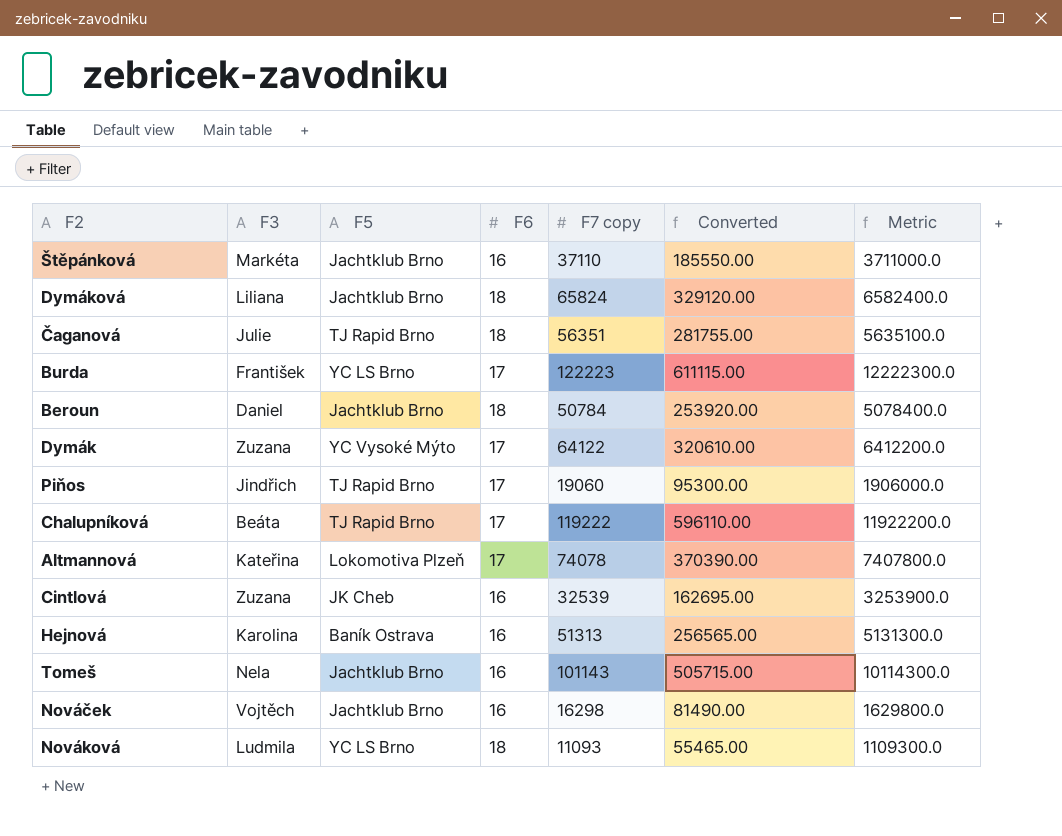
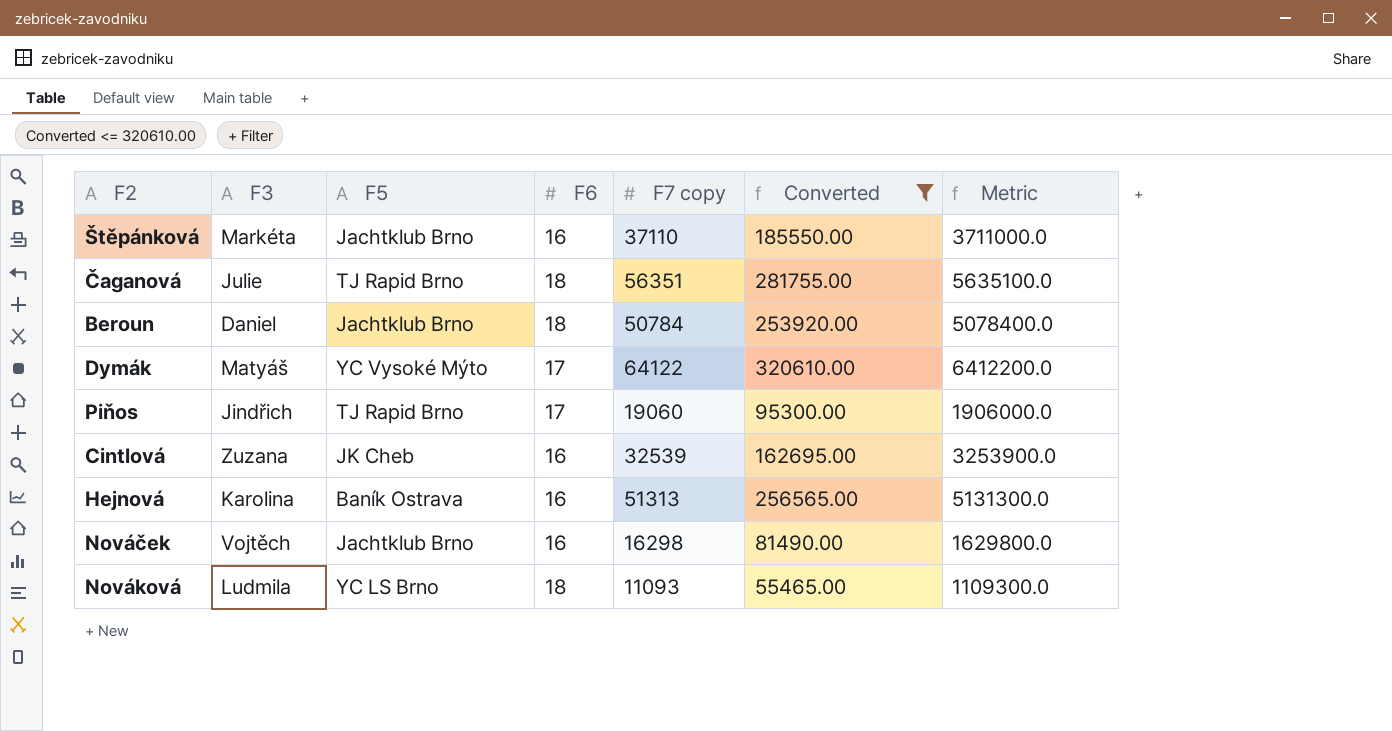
filter: none -> Converted <= 320610.00
Dymák | F3: Zuzana -> Matyáš

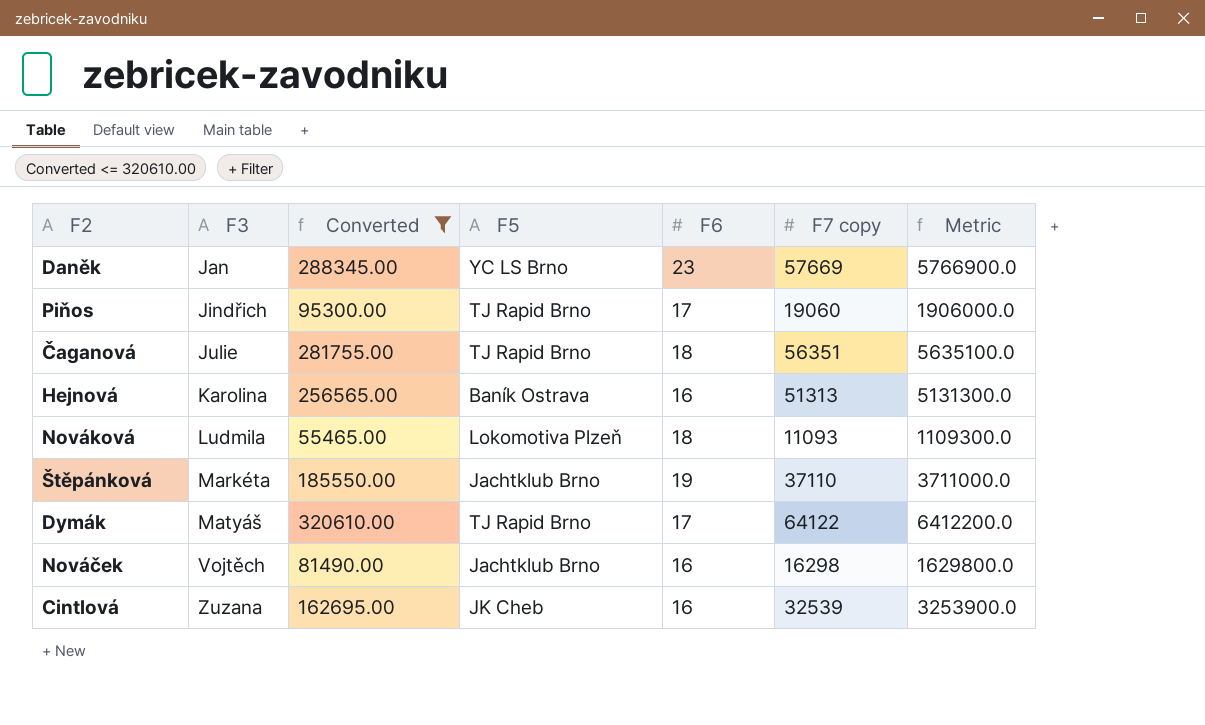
row order: none -> F3 ascending
column Converted | position: 6 -> 3
row Beroun: Daniel | Jachtklub Brno | 18 | 50784 | 253920.00 | 5078400.0 -> none
row Daněk: none -> Jan | 288345.00 | YC LS Brno | 23 | 57669 | 5766900.0
Nováková | F5: YC LS Brno -> Lokomotiva Plzeň
Štěpánková | F6: 16 -> 19
Dymák | F5: YC Vysoké Mýto -> TJ Rapid Brno

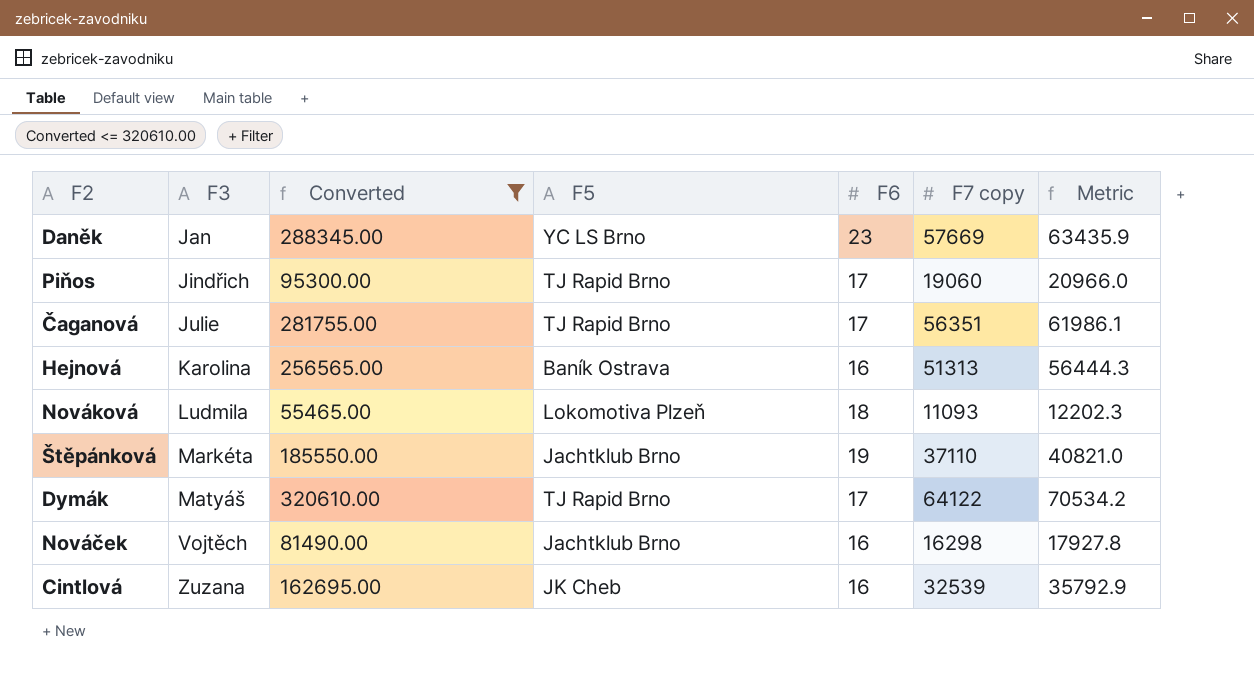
column Metric | formula: [F7 copy] * 100 -> [F7 copy] * 1.1
Čaganová | F6: 18 -> 17

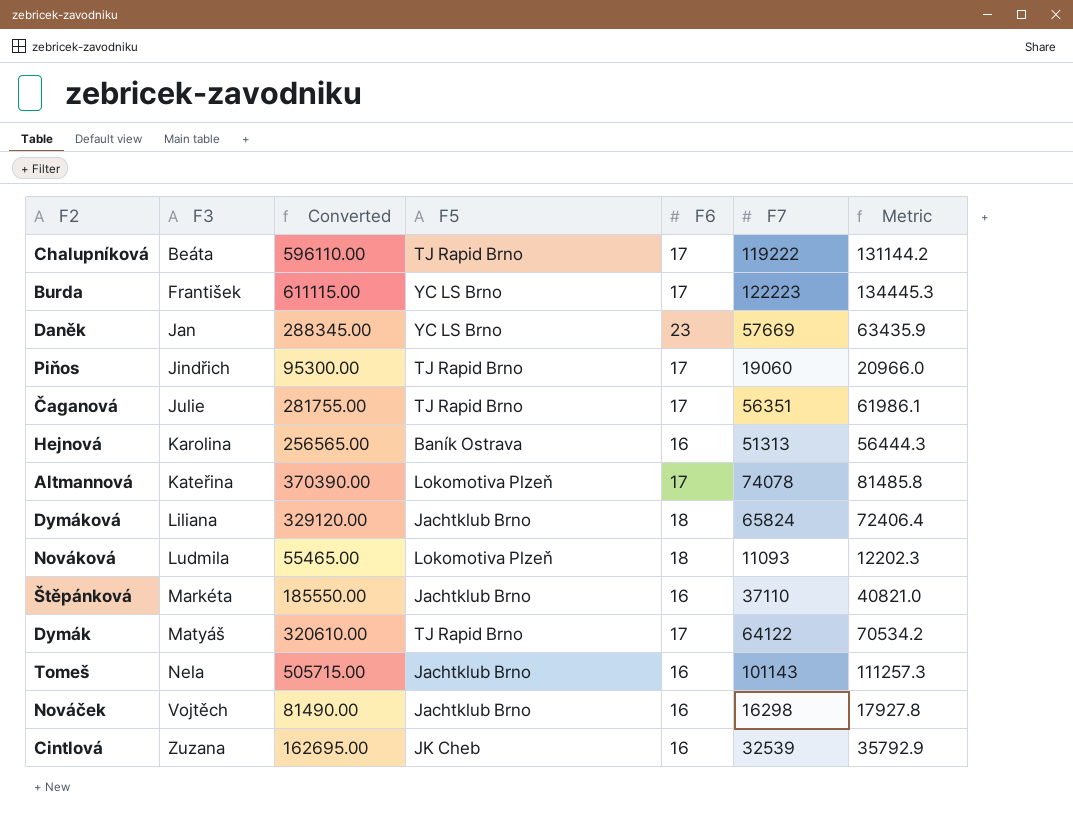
filter: Converted <= 320610.00 -> none
column name: F7 copy -> F7
Štěpánková | F6: 19 -> 16

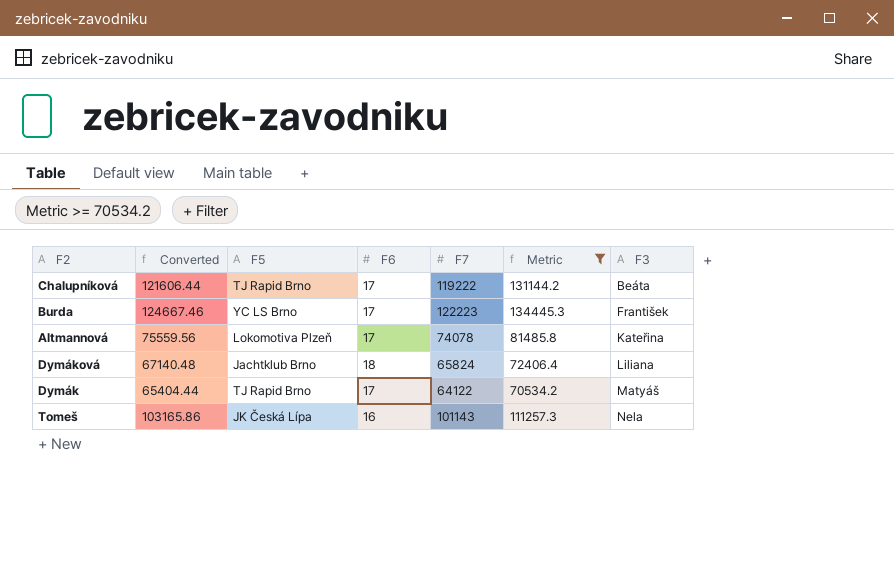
filter: none -> Metric >= 70534.2
column Converted | formula: [F7] * 5 -> [F7] * 1.02
column F3 | position: 2 -> 7
Tomeš | F5: Jachtklub Brno -> JK Česká Lípa

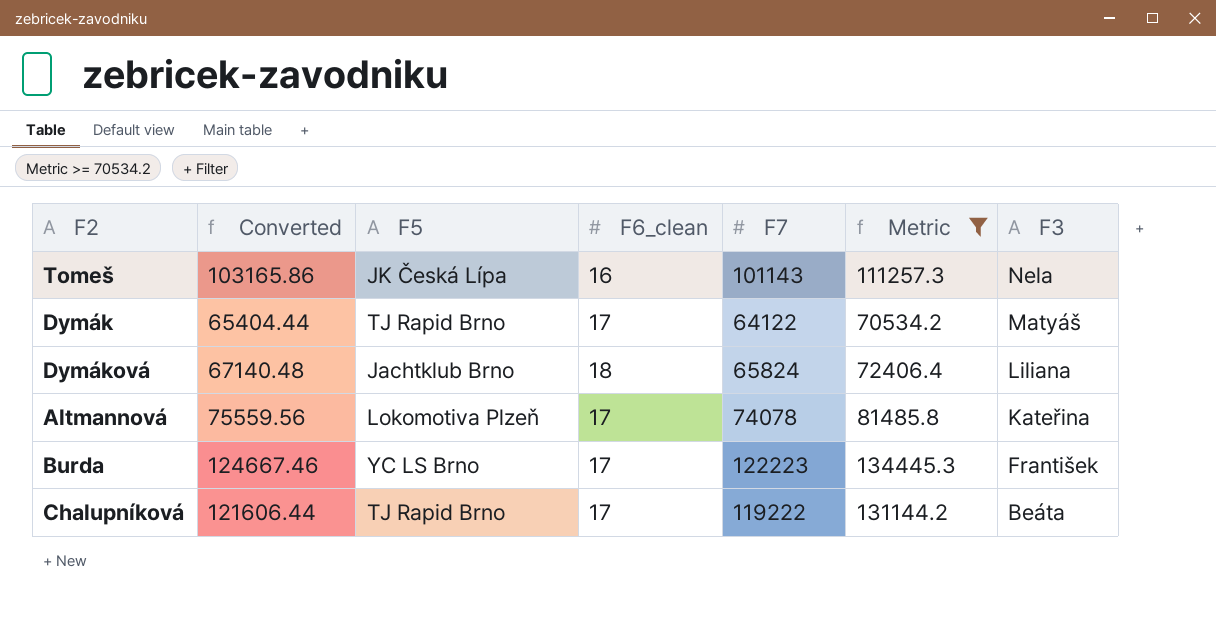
row order: F3 ascending -> F3 descending
column name: F6 -> F6_clean

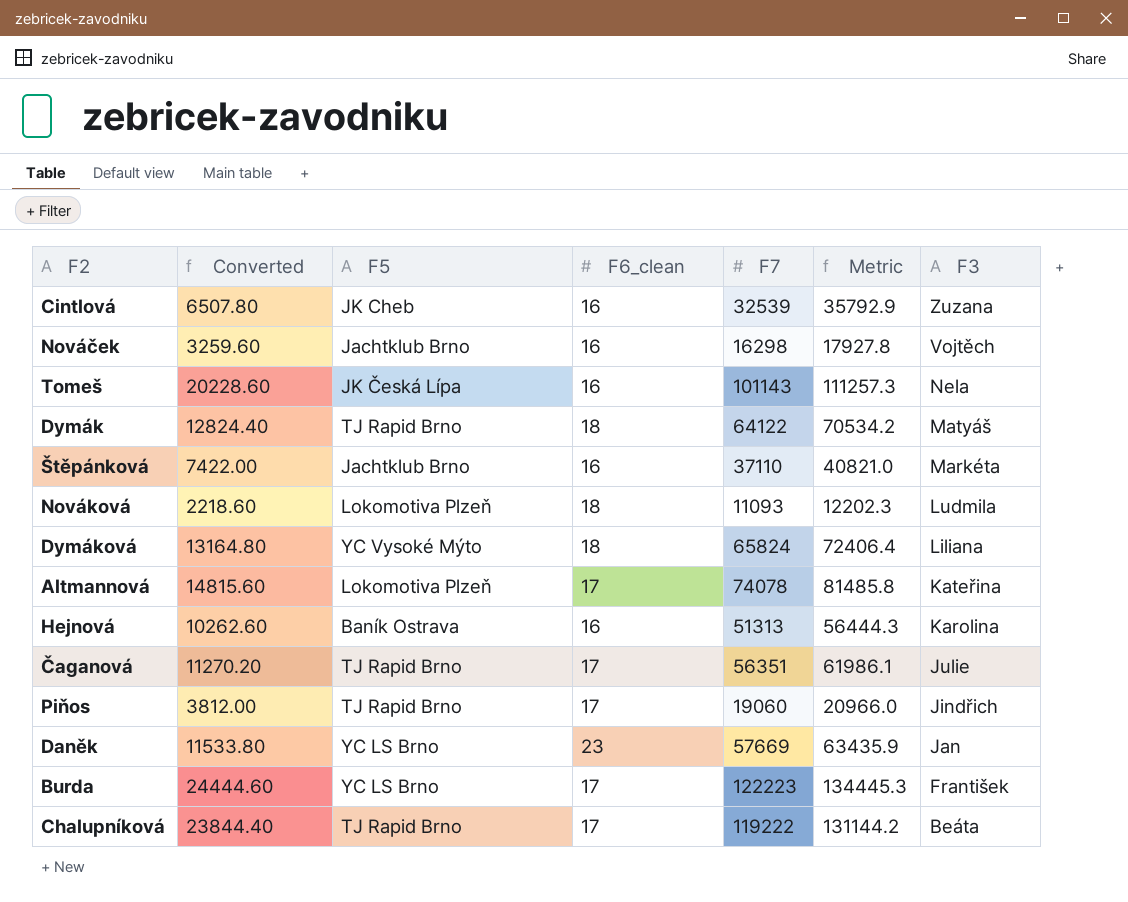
filter: Metric >= 70534.2 -> none
column Converted | formula: [F7] * 1.02 -> [F7] * 0.2
Dymák | F6_clean: 17 -> 18
Dymáková | F5: Jachtklub Brno -> YC Vysoké Mýto

